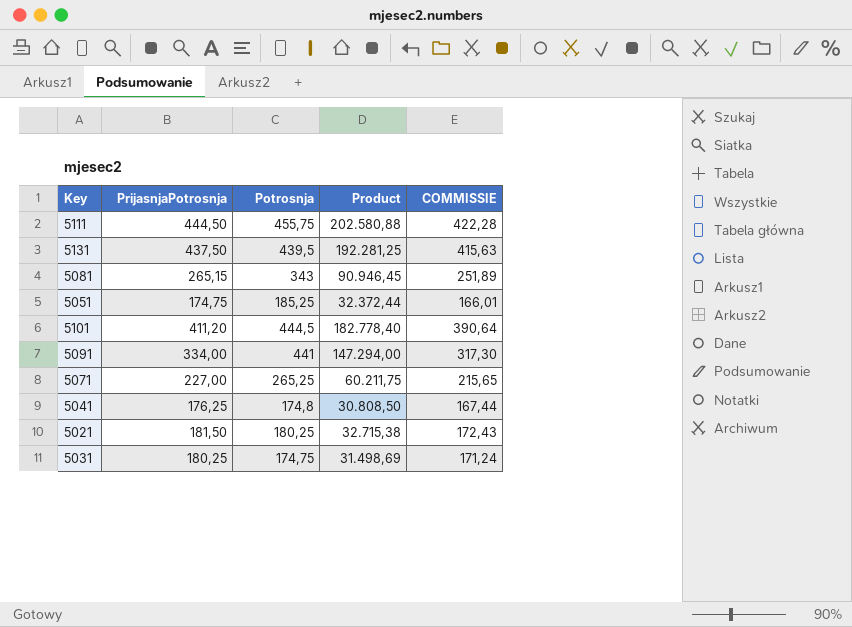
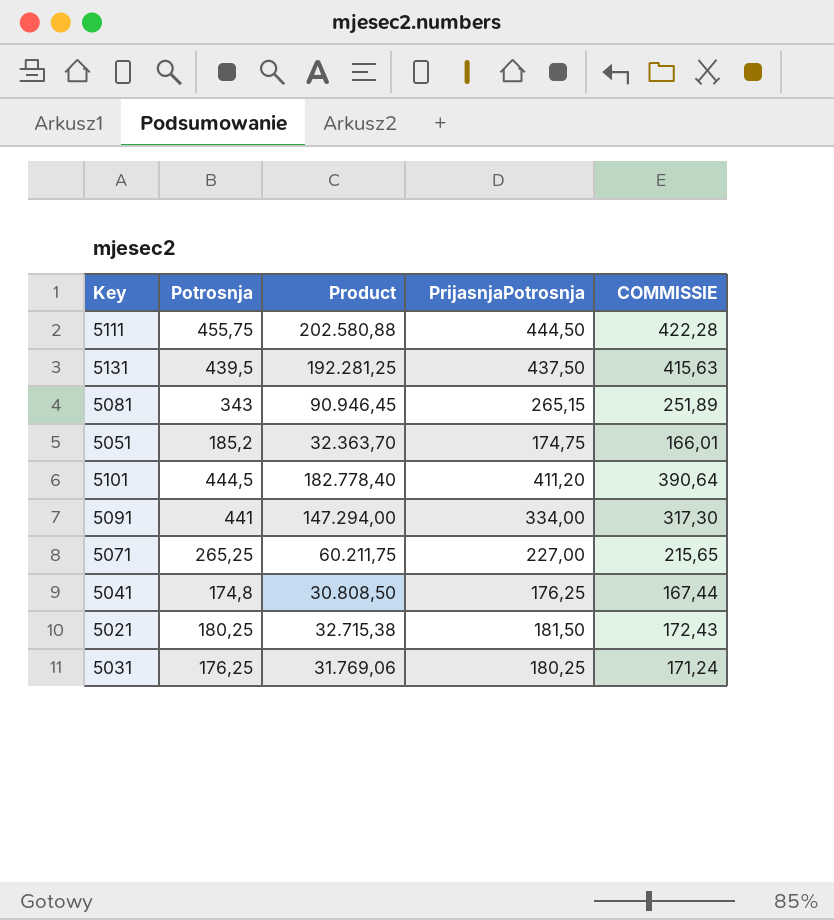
column PrijasnjaPotrosnja | position: 2 -> 4
5051 | Potrosnja: 185,25 -> 185,2
5051 | Product: 32.372,44 -> 32.363,70
5031 | Potrosnja: 174,75 -> 176,25
5031 | Product: 31.498,69 -> 31.769,06

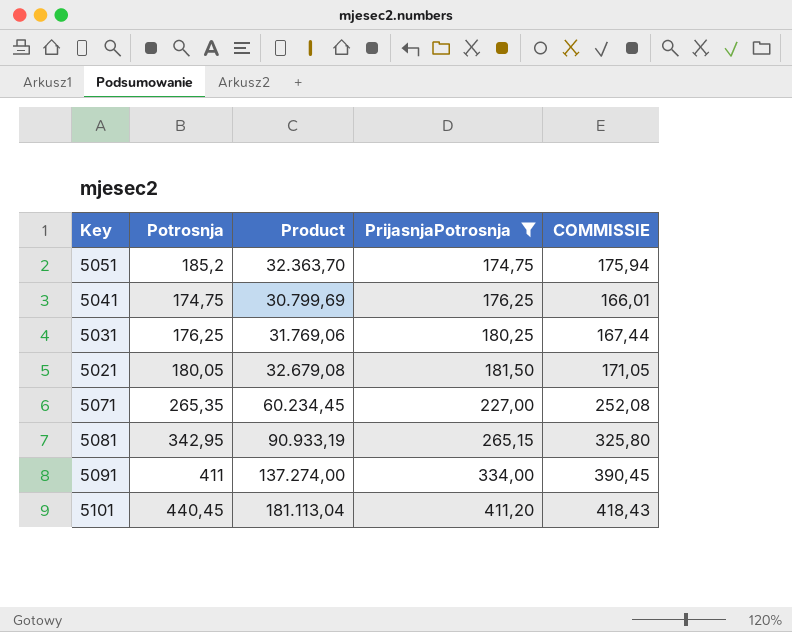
filter: none -> PrijasnjaPotrosnja <= 411,20
row order: none -> PrijasnjaPotrosnja ascending
column COMMISSIE | formula: [PrijasnjaPotrosnja] * 0,95 -> [Potrosnja] * 0,95
5041 | Potrosnja: 174,8 -> 174,75
5041 | Product: 30.808,50 -> 30.799,69
5021 | Potrosnja: 180,25 -> 180,05
5021 | Product: 32.715,38 -> 32.679,08
5071 | Potrosnja: 265,25 -> 265,35
5071 | Product: 60.211,75 -> 60.234,45
5081 | Potrosnja: 343 -> 342,95
5081 | Product: 90.946,45 -> 90.933,19
5091 | Potrosnja: 441 -> 411
5091 | Product: 147.294,00 -> 137.274,00
5101 | Potrosnja: 444,5 -> 440,45
5101 | Product: 182.778,40 -> 181.113,04

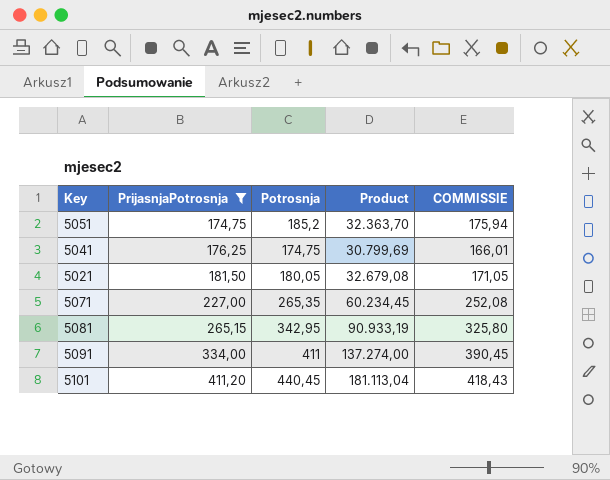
column PrijasnjaPotrosnja | position: 4 -> 2
row 5031: 176,25 | 31.769,06 | 180,25 | 167,44 -> none

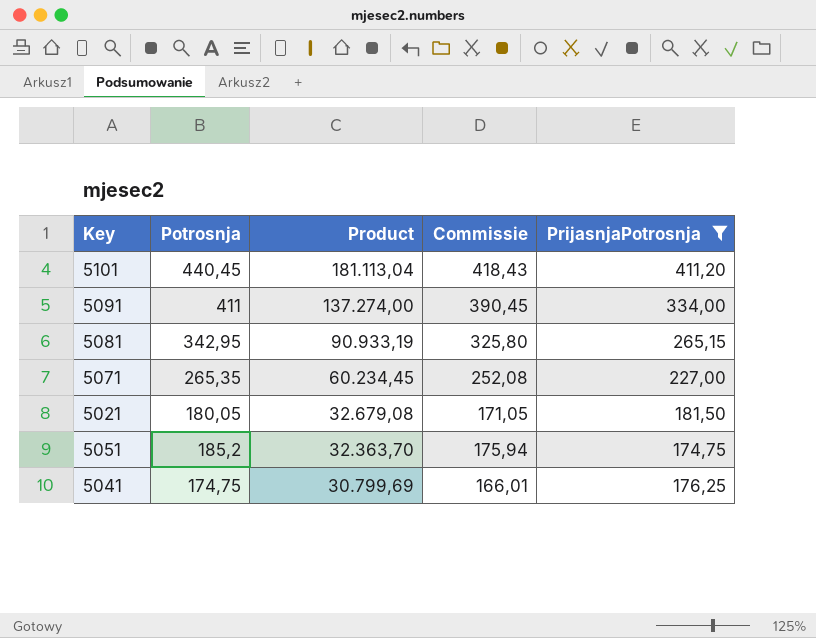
row order: PrijasnjaPotrosnja ascending -> Product descending
column name: COMMISSIE -> Commissie
column PrijasnjaPotrosnja | position: 2 -> 5

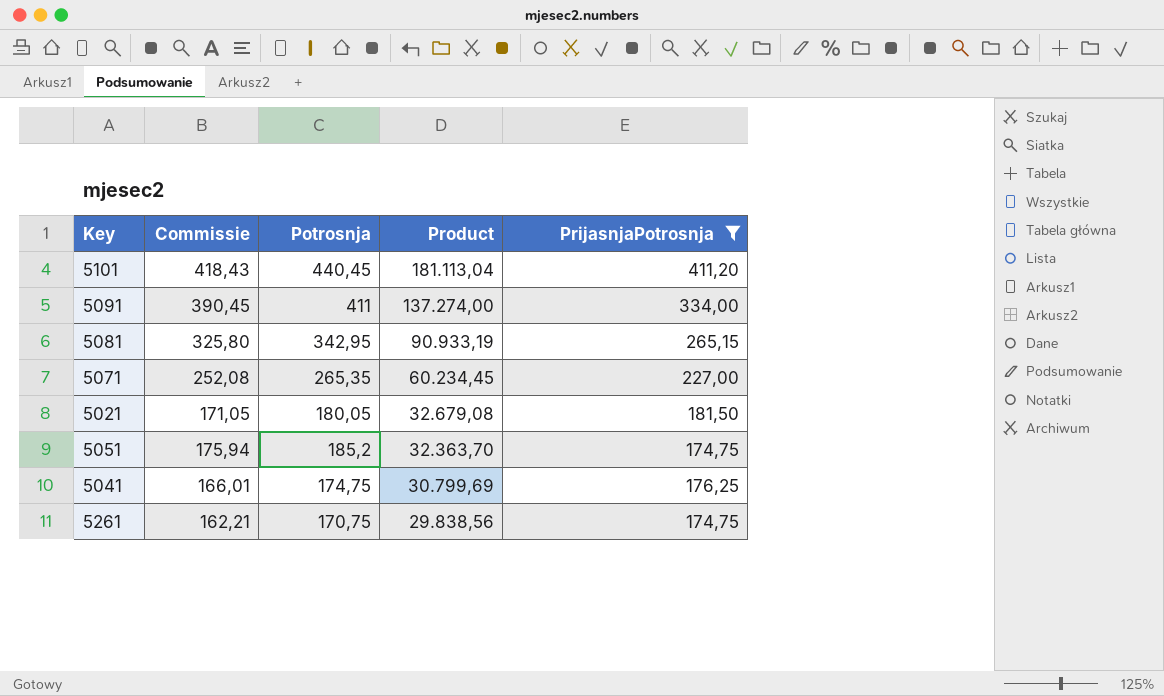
column Commissie | position: 4 -> 2
row 5261: none -> 162,21 | 170,75 | 29.838,56 | 174,75

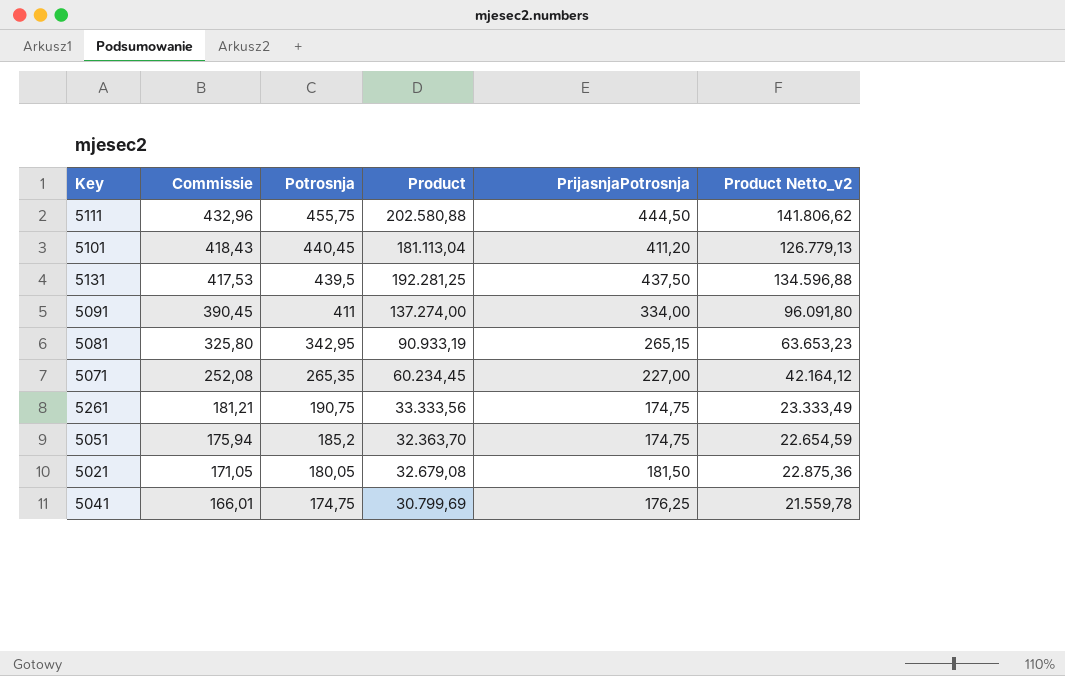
filter: PrijasnjaPotrosnja <= 411,20 -> none
row order: Product descending -> Commissie descending
column Product Netto_v2 | formula: none -> [Product] * 0,7
5261 | Commissie: 162,21 -> 181,21
5261 | Potrosnja: 170,75 -> 190,75
5261 | Product: 29.838,56 -> 33.333,56

